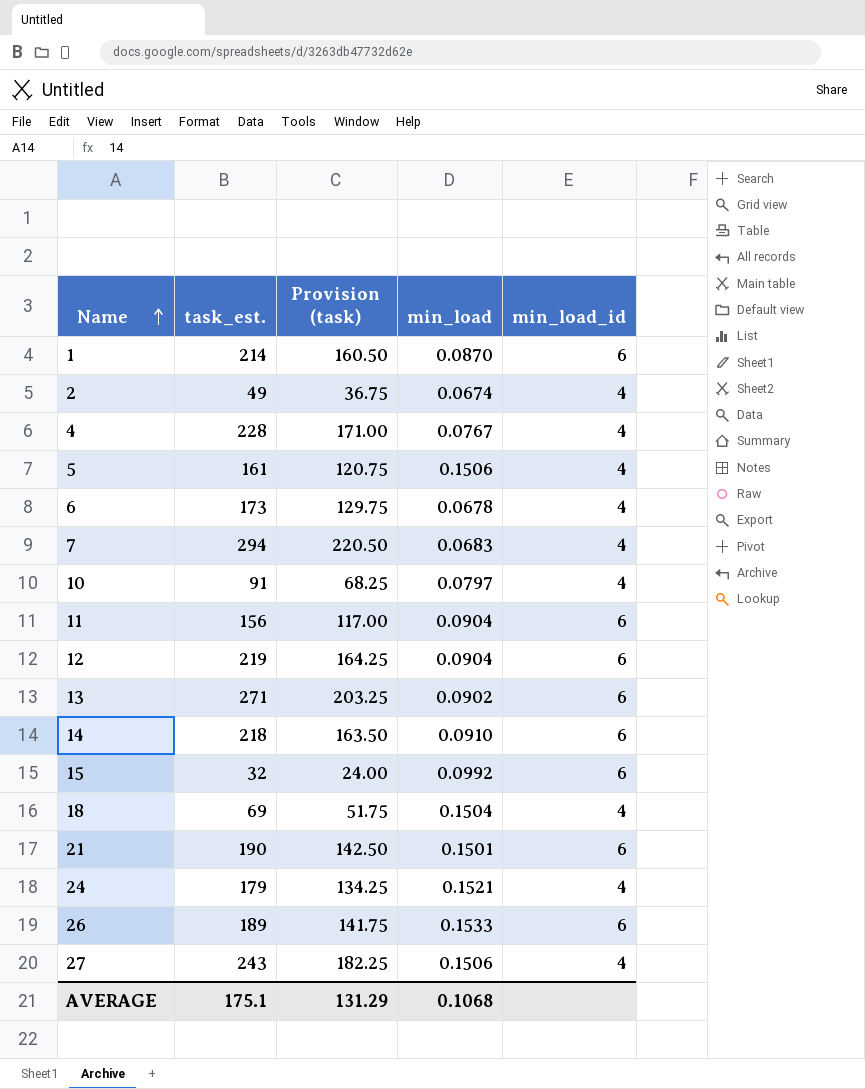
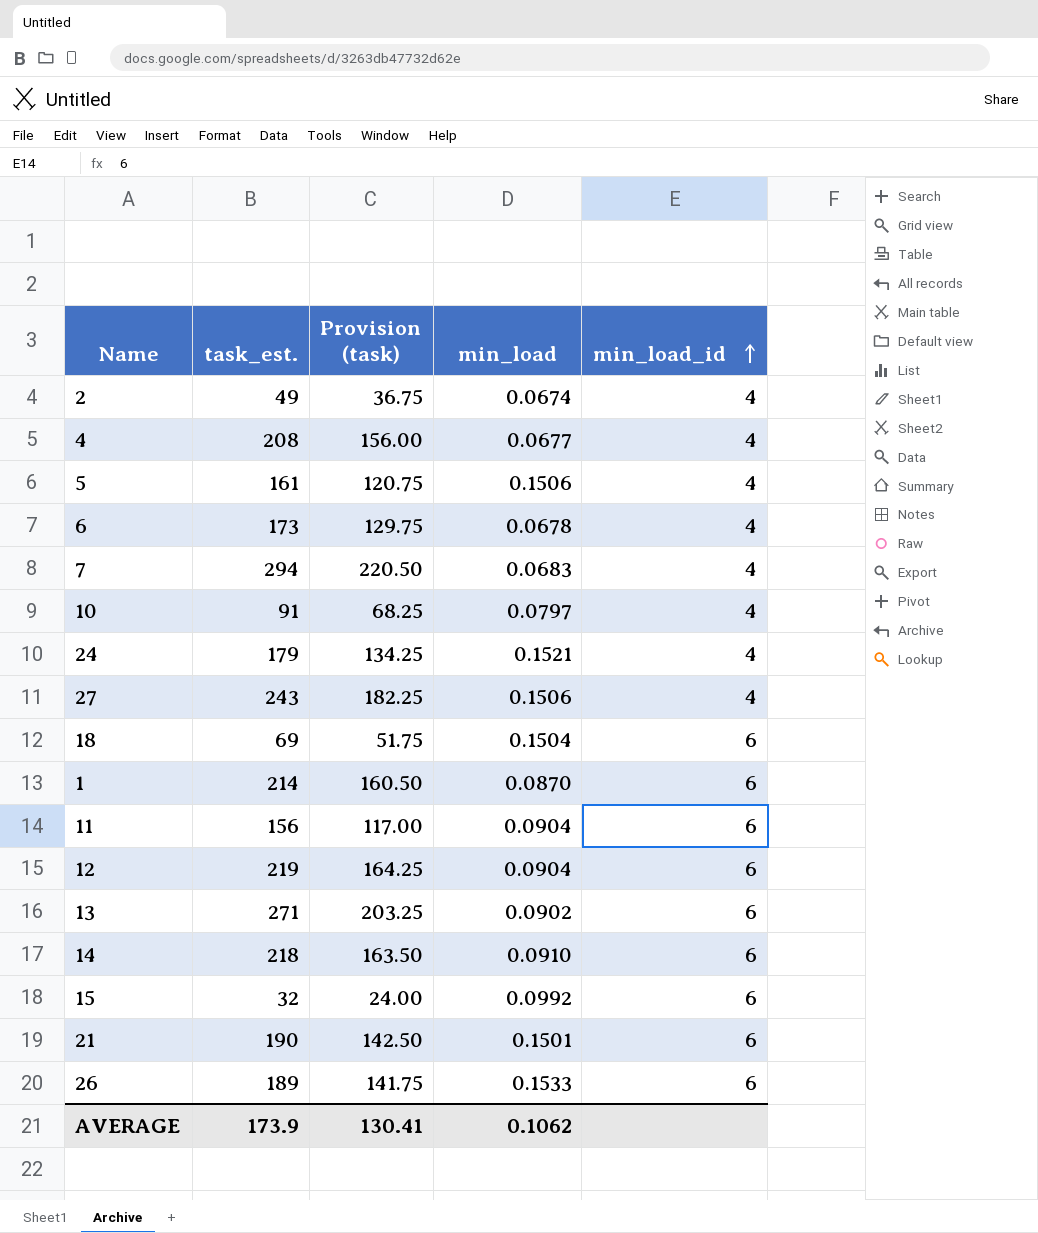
row order: Name ascending -> min_load_id ascending
4 | task_est.: 228 -> 208
4 | Provision (task): 171.00 -> 156.00
4 | min_load: 0.0767 -> 0.0677
18 | min_load_id: 4 -> 6
AVERAGE | task_est.: 175.1 -> 173.9
AVERAGE | Provision (task): 131.29 -> 130.41
AVERAGE | min_load: 0.1068 -> 0.1062

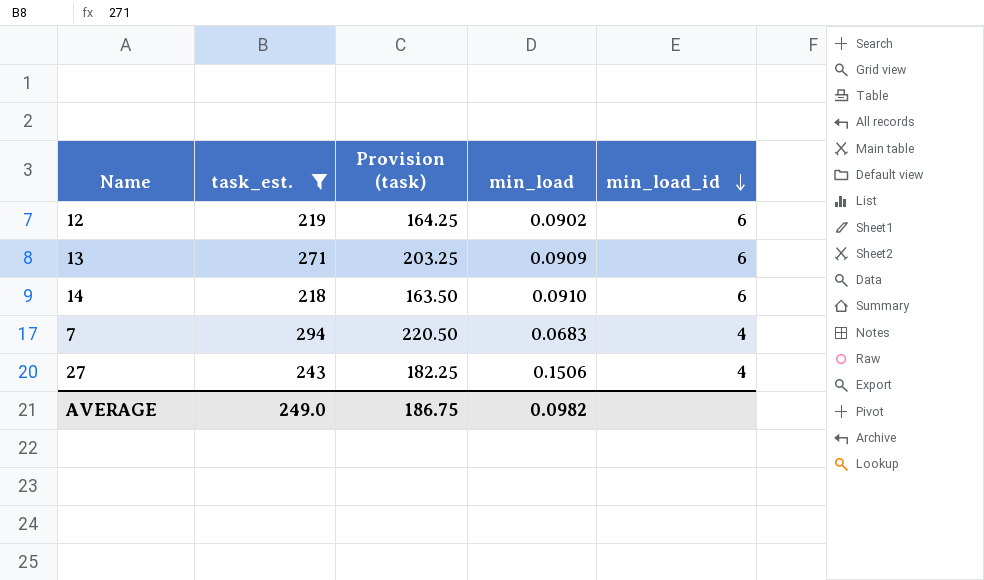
filter: none -> task_est. >= 218
row order: min_load_id ascending -> min_load_id descending
12 | min_load: 0.0904 -> 0.0902
13 | min_load: 0.0902 -> 0.0909
AVERAGE | task_est.: 173.9 -> 249.0
AVERAGE | Provision (task): 130.41 -> 186.75
AVERAGE | min_load: 0.1062 -> 0.0982

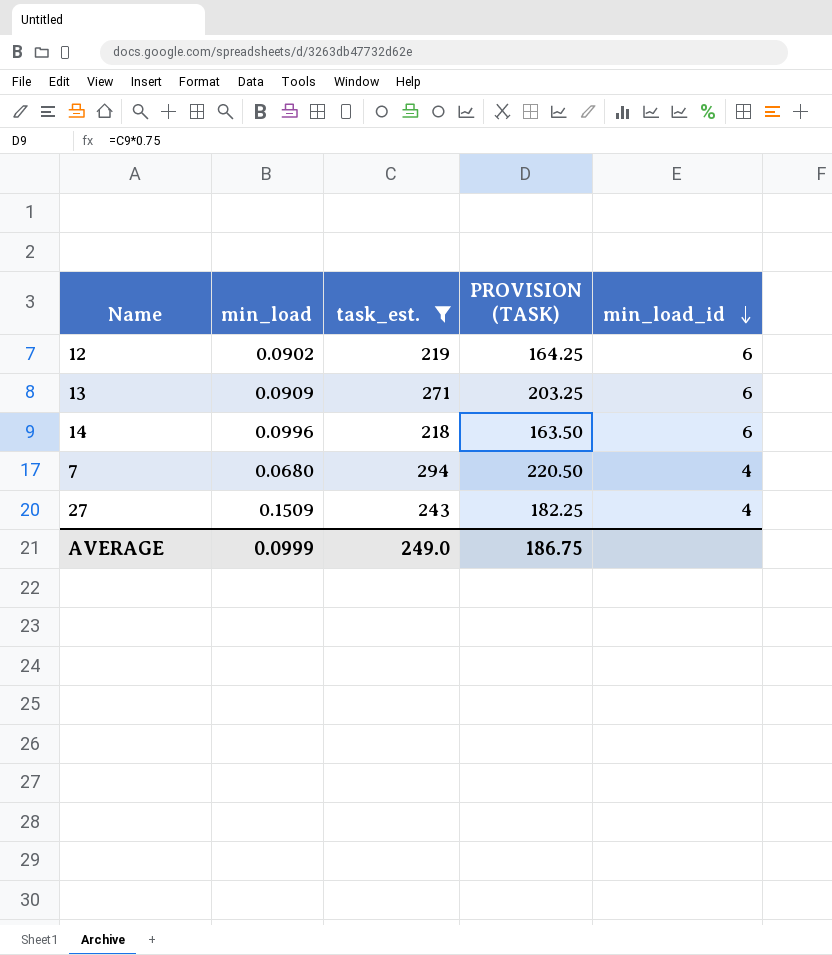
column min_load | position: 4 -> 2
column name: Provision (task) -> PROVISION (TASK)
14 | min_load: 0.0910 -> 0.0996
7 | min_load: 0.0683 -> 0.0680
27 | min_load: 0.1506 -> 0.1509
AVERAGE | min_load: 0.0982 -> 0.0999

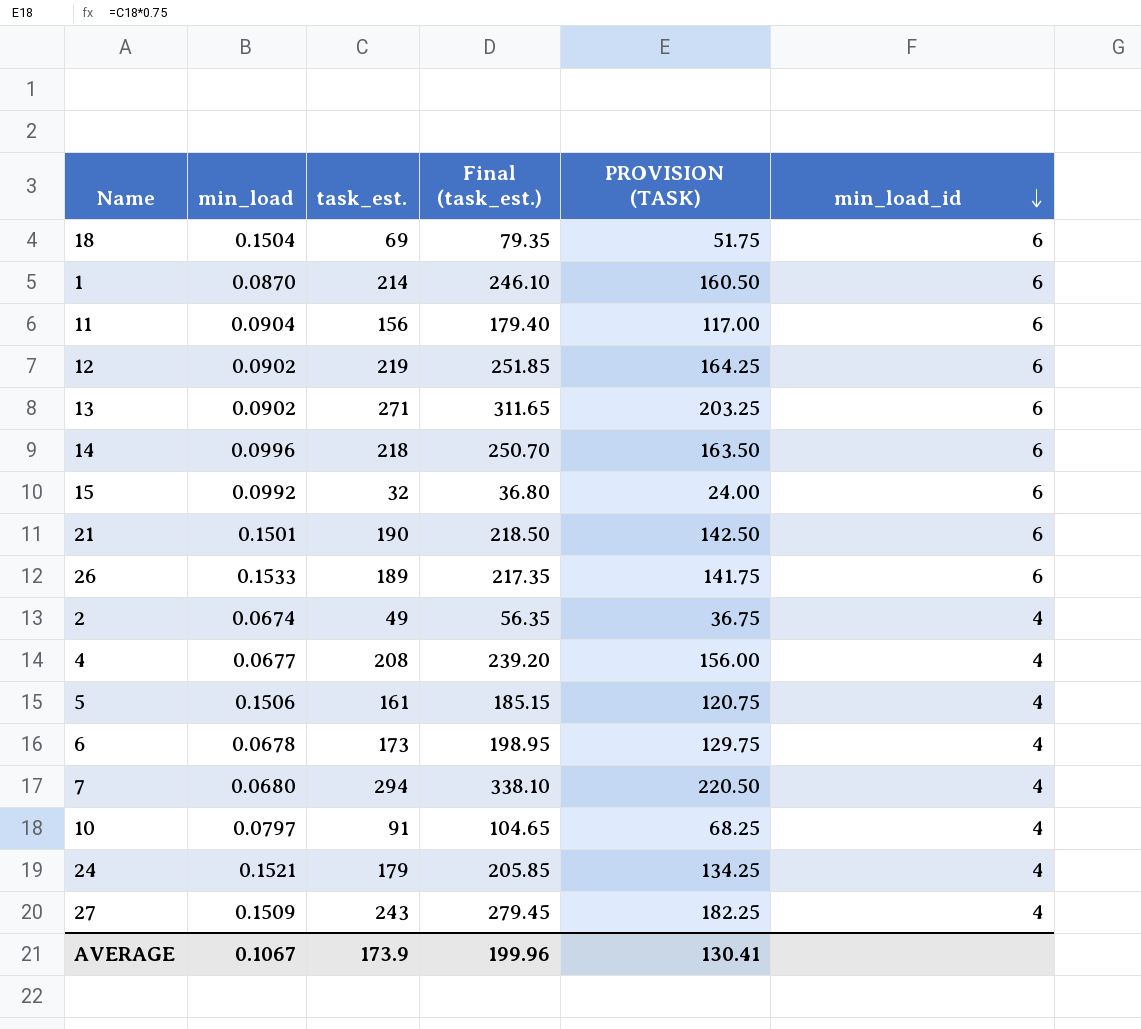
filter: task_est. >= 218 -> none
column Final (task_est.) | formula: none -> [task_est.] * 1.15
13 | min_load: 0.0909 -> 0.0902
AVERAGE | min_load: 0.0999 -> 0.1067
AVERAGE | task_est.: 249.0 -> 173.9
AVERAGE | PROVISION (TASK): 186.75 -> 130.41

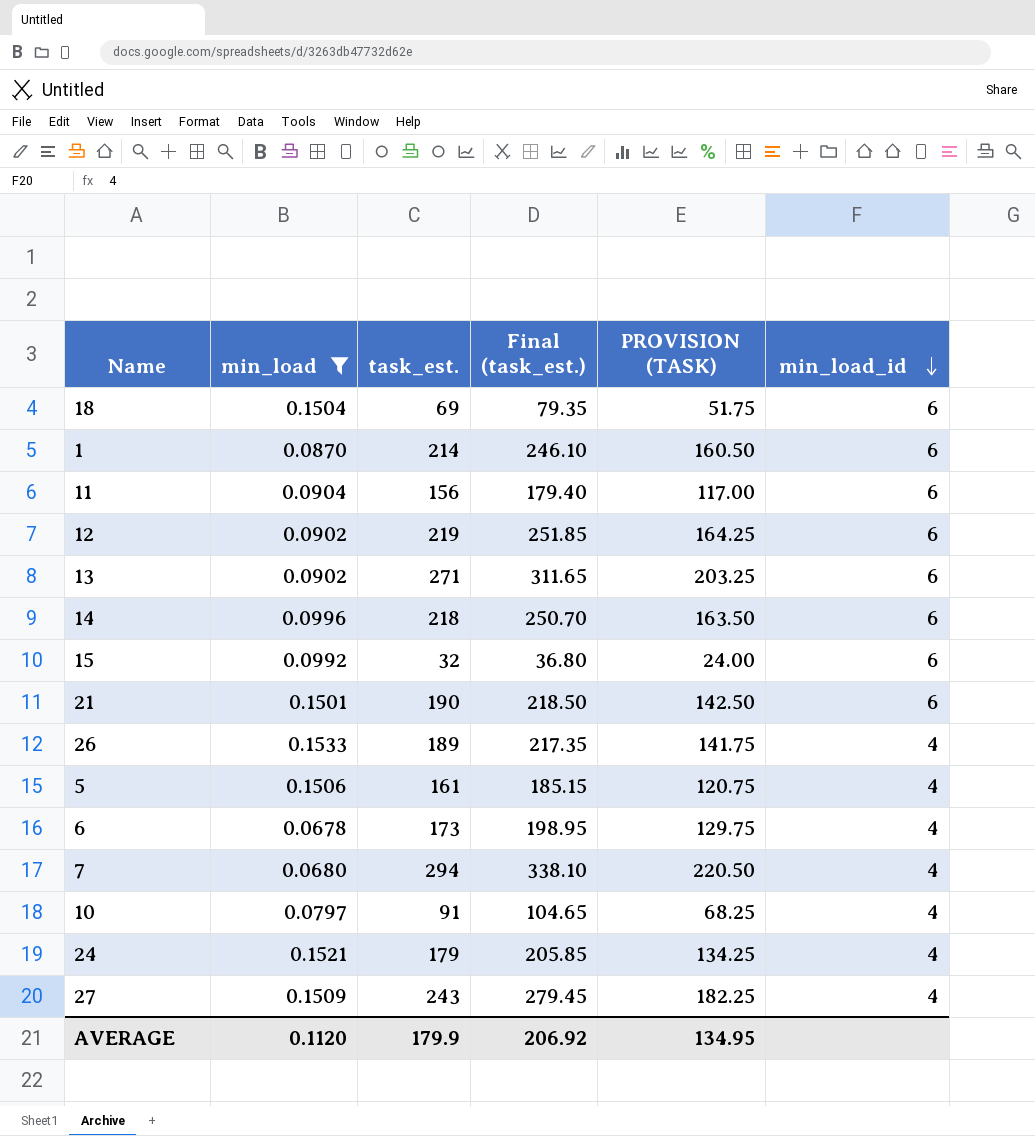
filter: none -> min_load >= 0.0678
26 | min_load_id: 6 -> 4
AVERAGE | min_load: 0.1067 -> 0.1120
AVERAGE | task_est.: 173.9 -> 179.9
AVERAGE | Final (task_est.): 199.96 -> 206.92
AVERAGE | PROVISION (TASK): 130.41 -> 134.95

